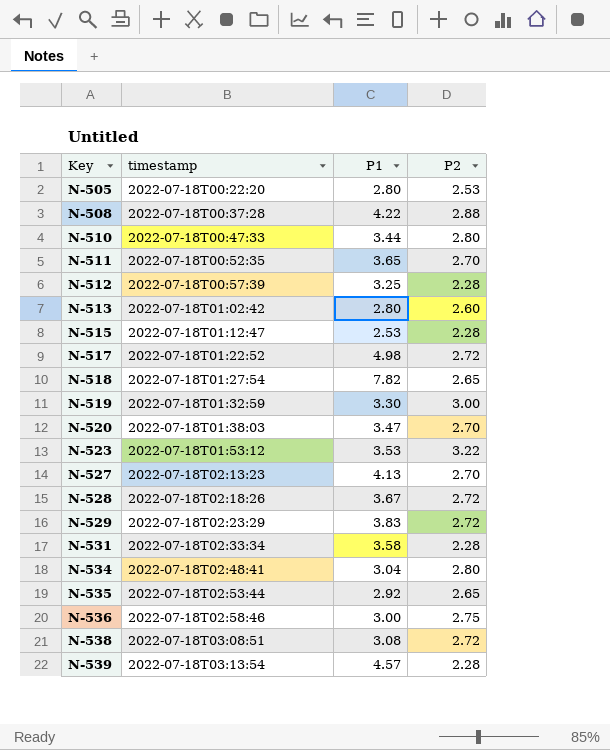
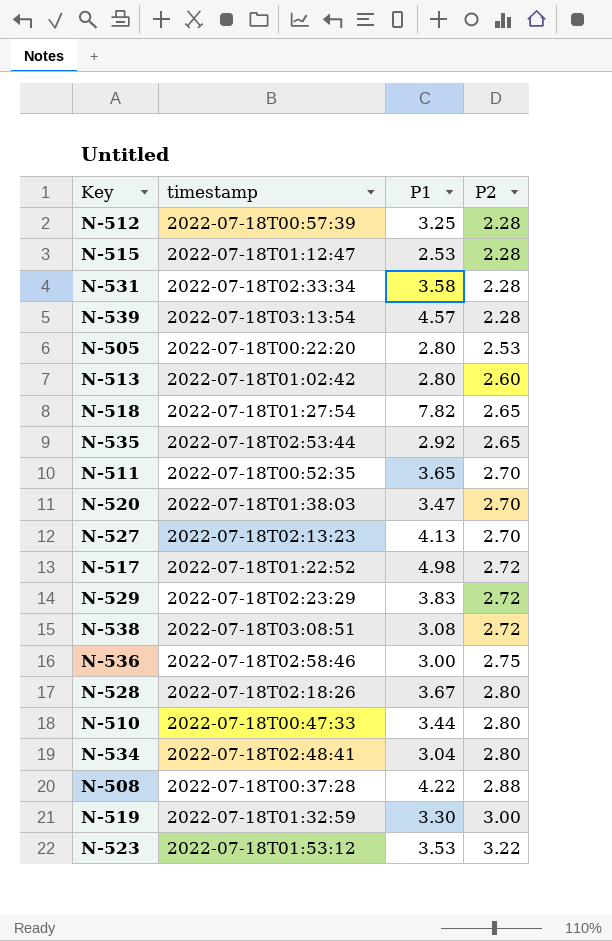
row order: Key ascending -> P2 ascending
N-528 | P2: 2.72 -> 2.80

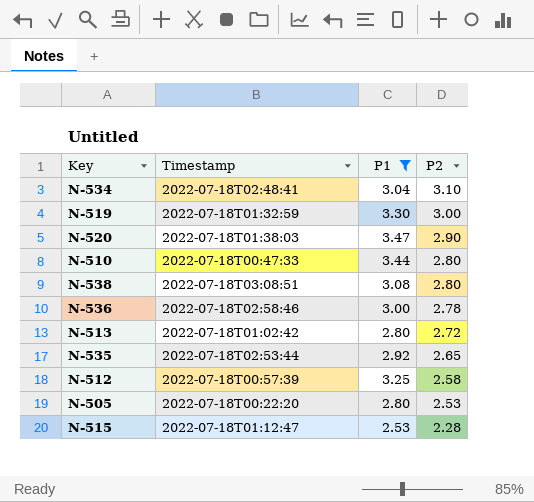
filter: none -> P1 <= 3.47
row order: P2 ascending -> P2 descending
column name: timestamp -> Timestamp
N-534 | P2: 2.80 -> 3.10
N-520 | P2: 2.70 -> 2.90
N-538 | P2: 2.72 -> 2.80
N-536 | P2: 2.75 -> 2.78
N-513 | P2: 2.60 -> 2.72
N-512 | P2: 2.28 -> 2.58

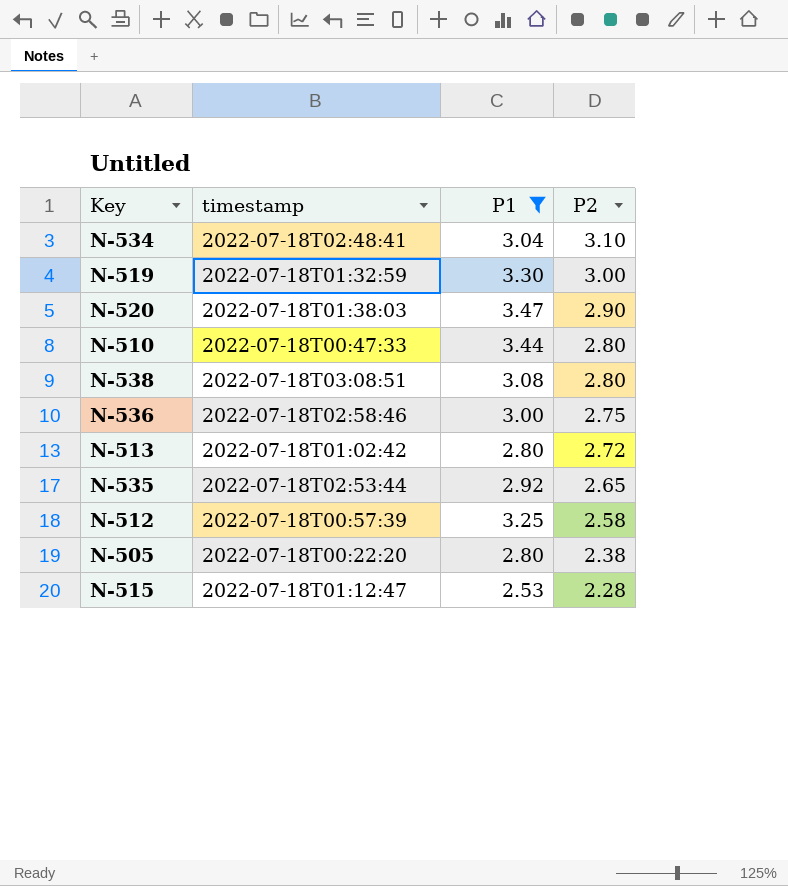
column name: Timestamp -> timestamp
N-536 | P2: 2.78 -> 2.75
N-505 | P2: 2.53 -> 2.38

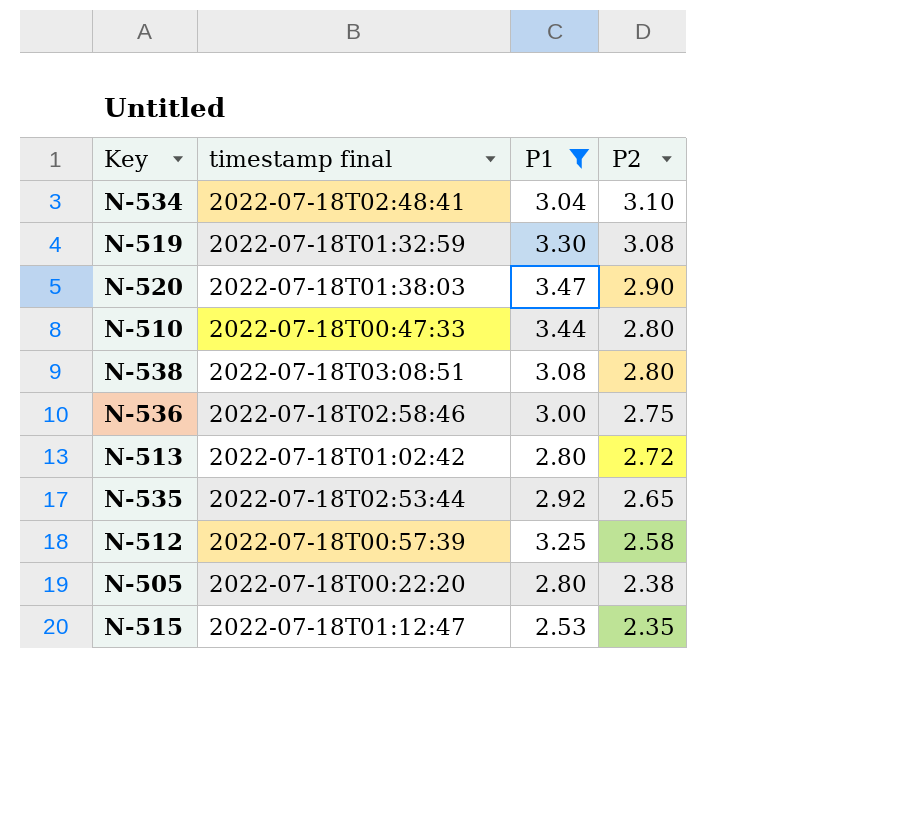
column name: timestamp -> timestamp final
N-519 | P2: 3.00 -> 3.08
N-515 | P2: 2.28 -> 2.35

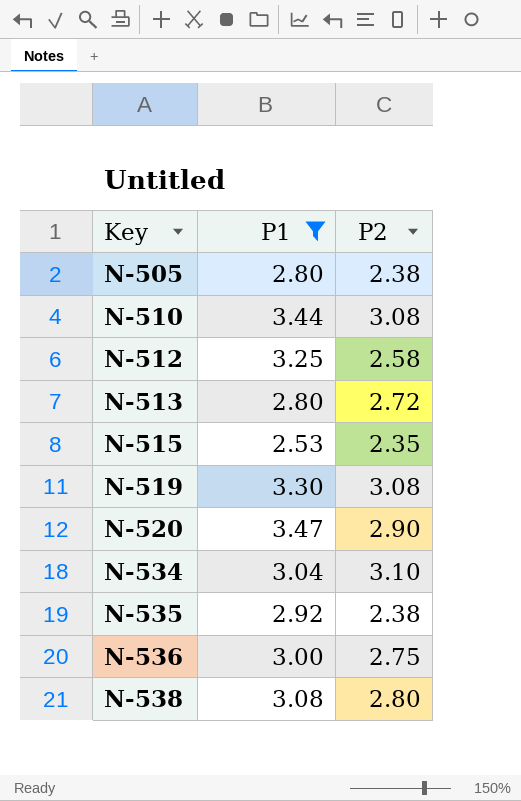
row order: P2 descending -> Key ascending
column timestamp final | position: 2 -> none
N-510 | P2: 2.80 -> 3.08
N-535 | P2: 2.65 -> 2.38

